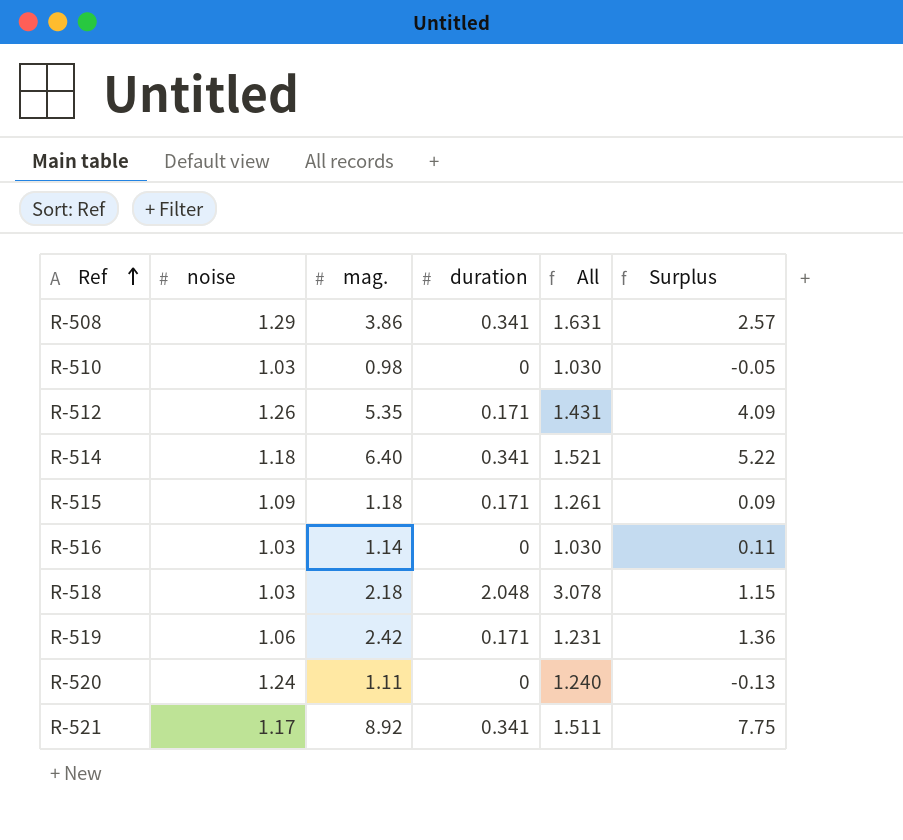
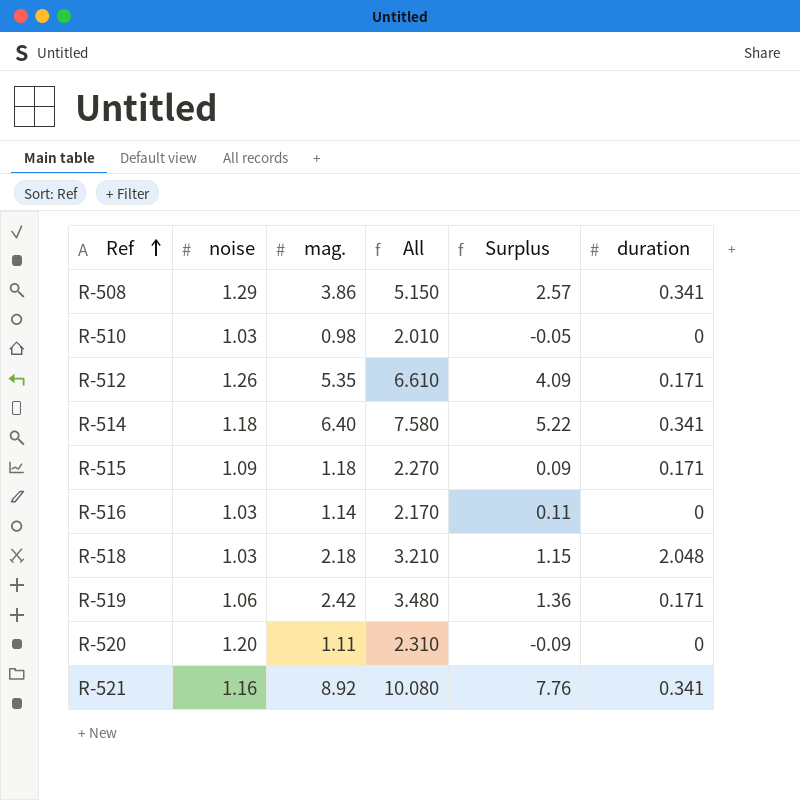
column All | formula: [noise] + [duration] -> [noise] + [mag.]
column duration | position: 4 -> 6
R-520 | noise: 1.24 -> 1.20
R-520 | Surplus: -0.13 -> -0.09
R-521 | noise: 1.17 -> 1.16
R-521 | Surplus: 7.75 -> 7.76

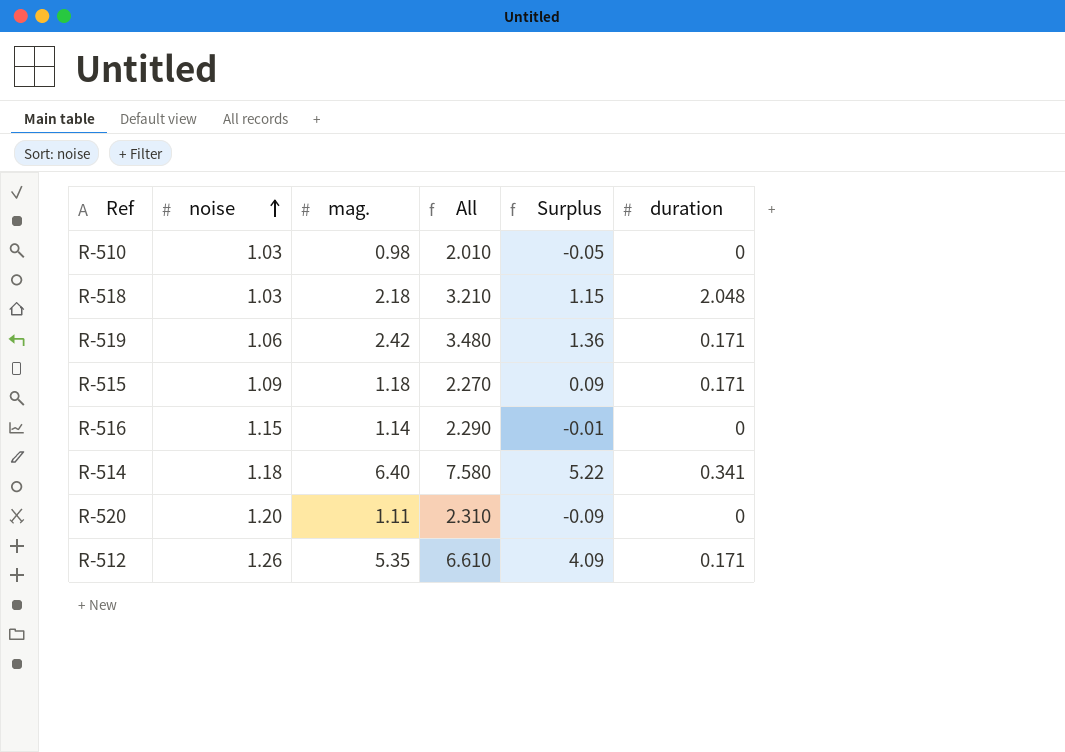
row order: Ref ascending -> noise ascending
row R-508: 1.29 | 3.86 | 5.150 | 2.57 | 0.341 -> none
row R-521: 1.16 | 8.92 | 10.080 | 7.76 | 0.341 -> none
R-516 | noise: 1.03 -> 1.15
R-516 | All: 2.170 -> 2.290
R-516 | Surplus: 0.11 -> -0.01

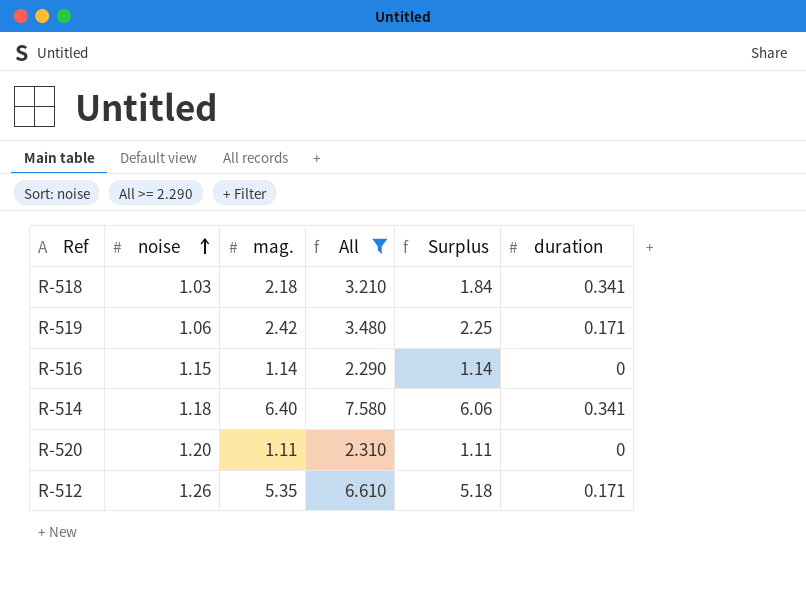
filter: none -> All >= 2.290
column Surplus | formula: [mag.] - [noise] -> [mag.] - [duration]
R-518 | duration: 2.048 -> 0.341

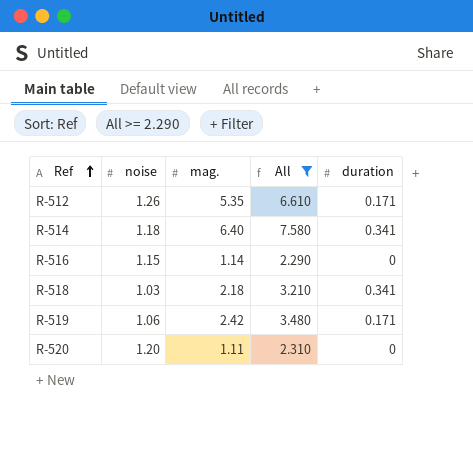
row order: noise ascending -> Ref ascending
column Surplus | formula: [mag.] - [duration] -> none

